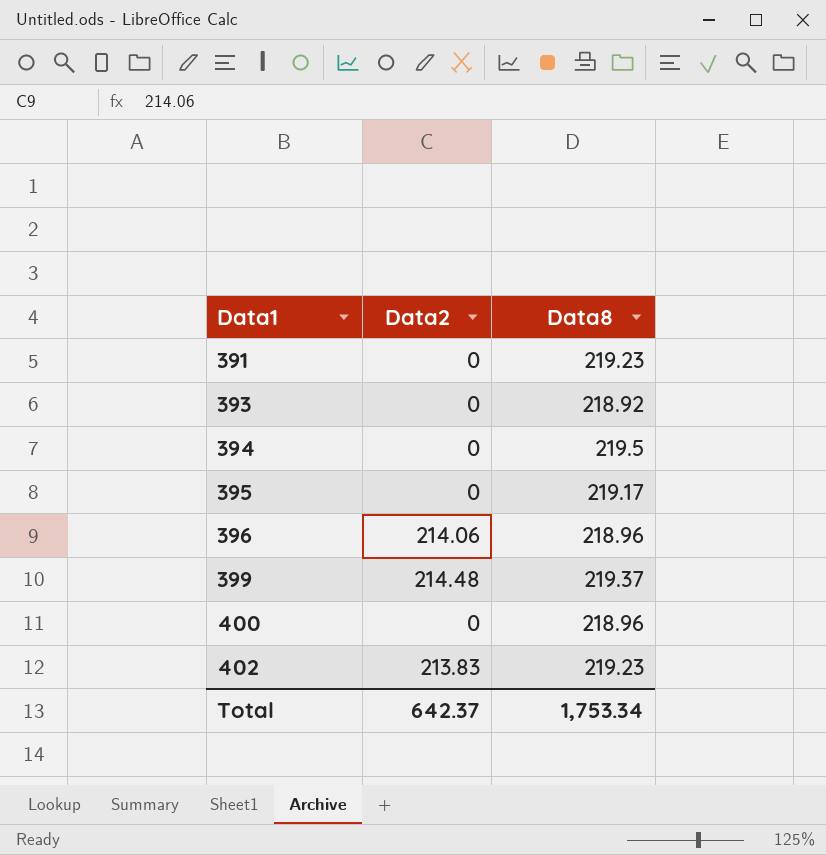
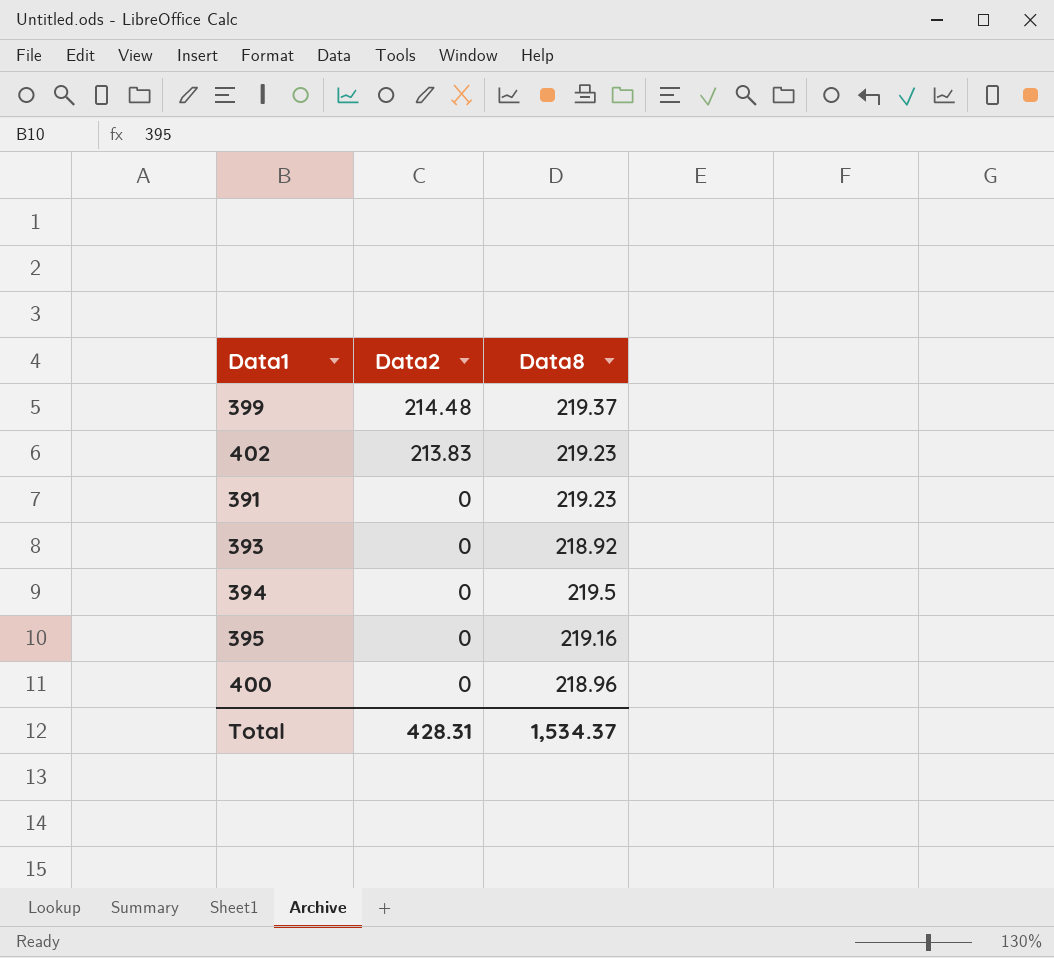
row order: Data1 ascending -> Data2 descending
row 396: 214.06 | 218.96 -> none
395 | Data8: 219.17 -> 219.16
Total | Data2: 642.37 -> 428.31
Total | Data8: 1,753.34 -> 1,534.37

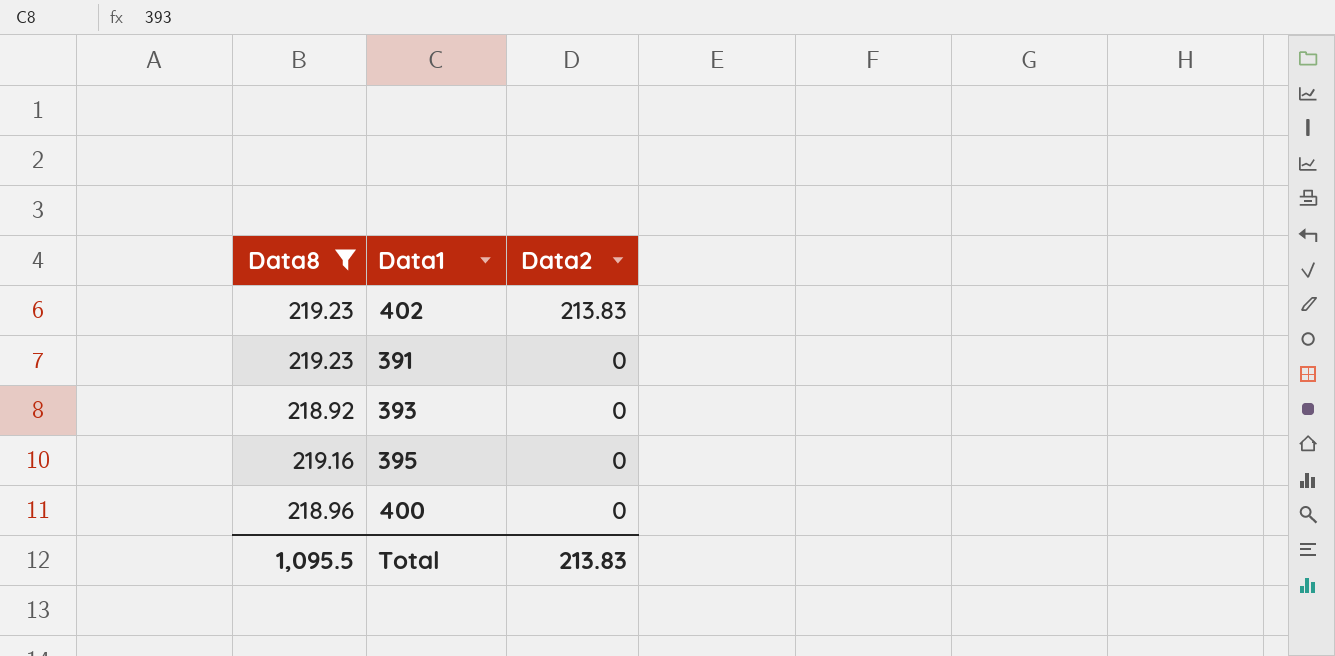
filter: none -> Data8 <= 219.23
column Data8 | position: 3 -> 1
Total | Data8: 1,534.37 -> 1,095.5
Total | Data2: 428.31 -> 213.83

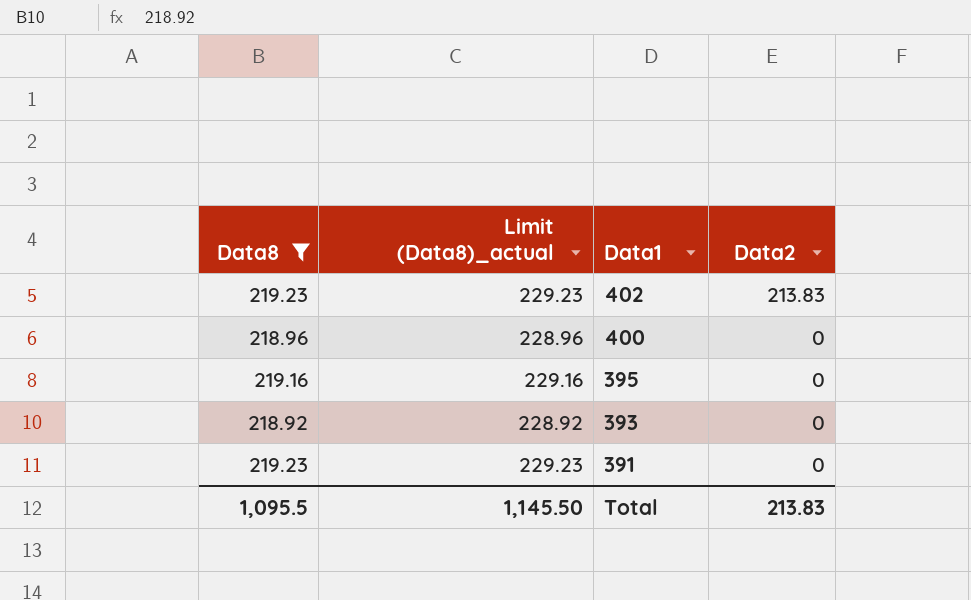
row order: Data2 descending -> Data1 descending
column Limit (Data8)_actual | formula: none -> [Data8] + 10

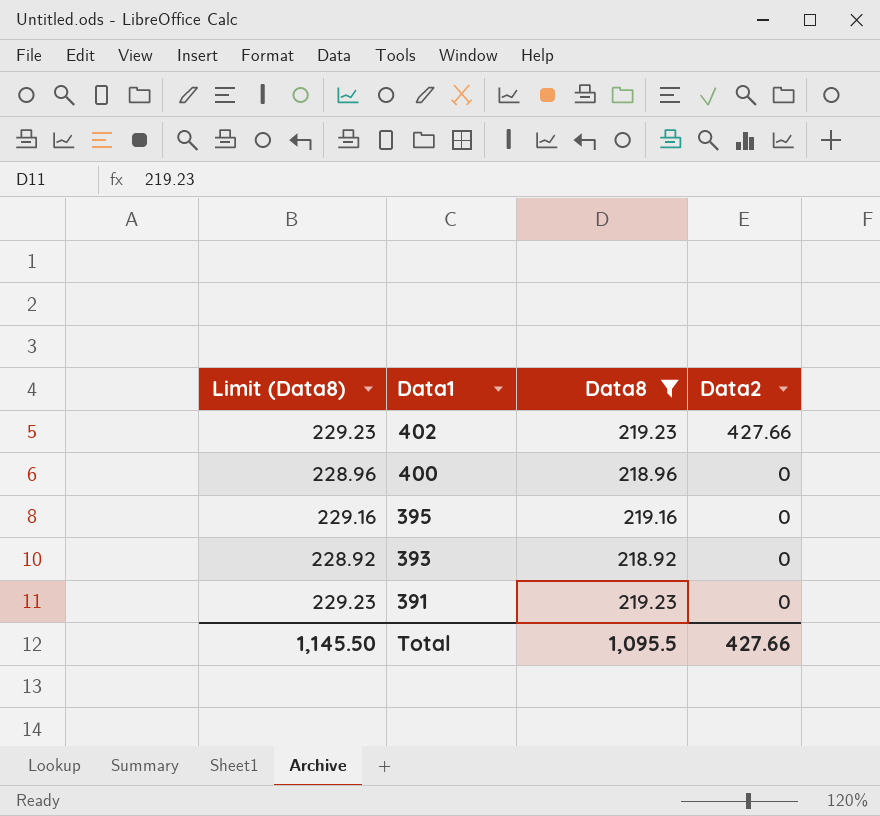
column name: Limit (Data8)_actual -> Limit (Data8)
column Data8 | position: 1 -> 3
402 | Data2: 213.83 -> 427.66
Total | Data2: 213.83 -> 427.66

